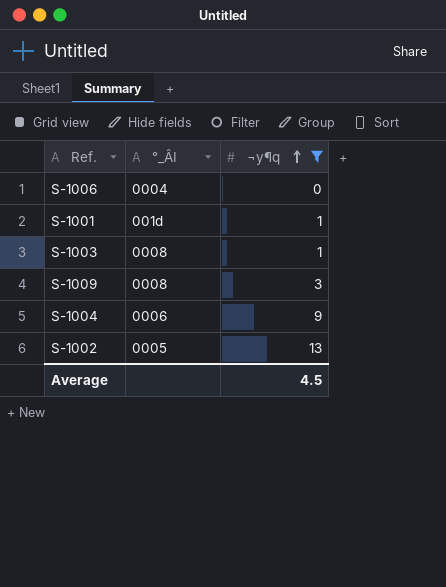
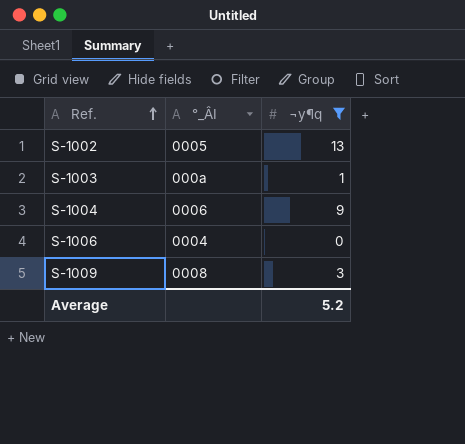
row order: ¬y¶q ascending -> Ref. ascending
row S-1001: 001d | 1 -> none
S-1003 | °_ÂI: 0008 -> 000a
Average | ¬y¶q: 4.5 -> 5.2

